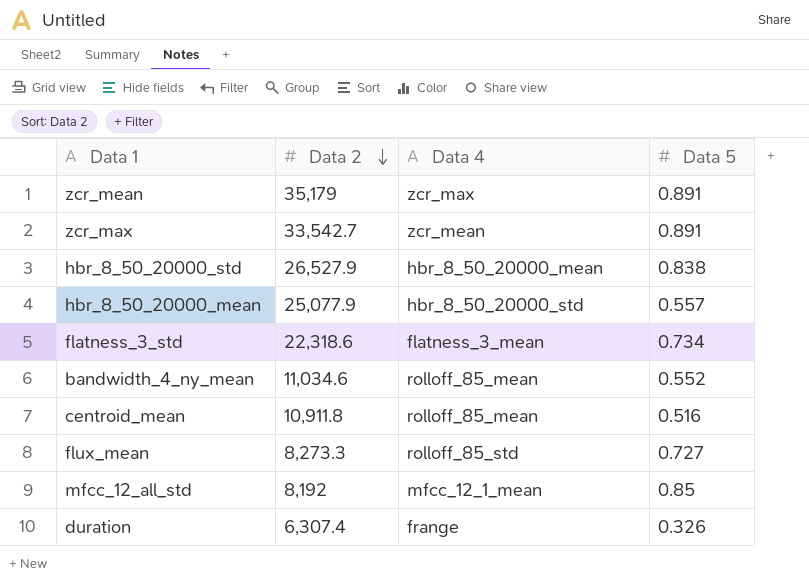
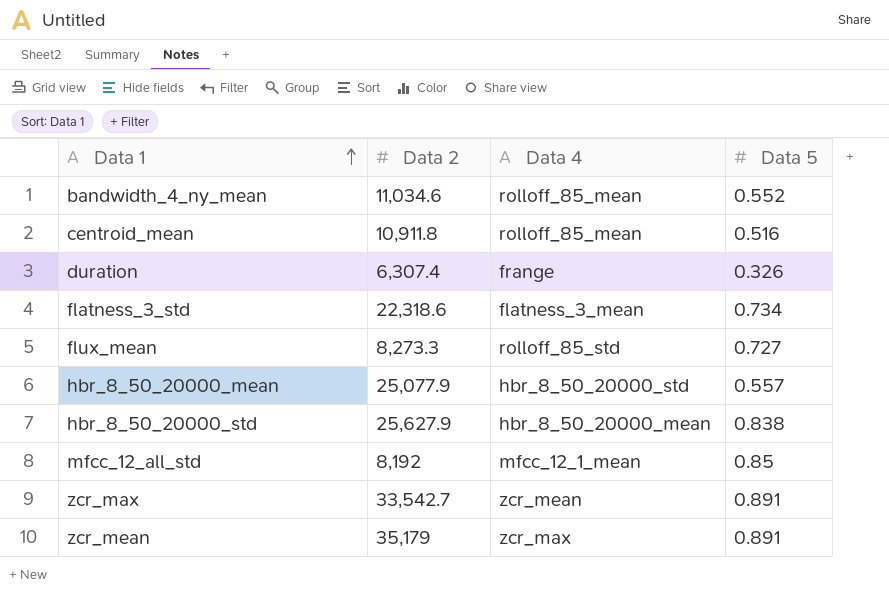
row order: Data 2 descending -> Data 1 ascending
hbr_8_50_20000_std | Data 2: 26,527.9 -> 25,627.9

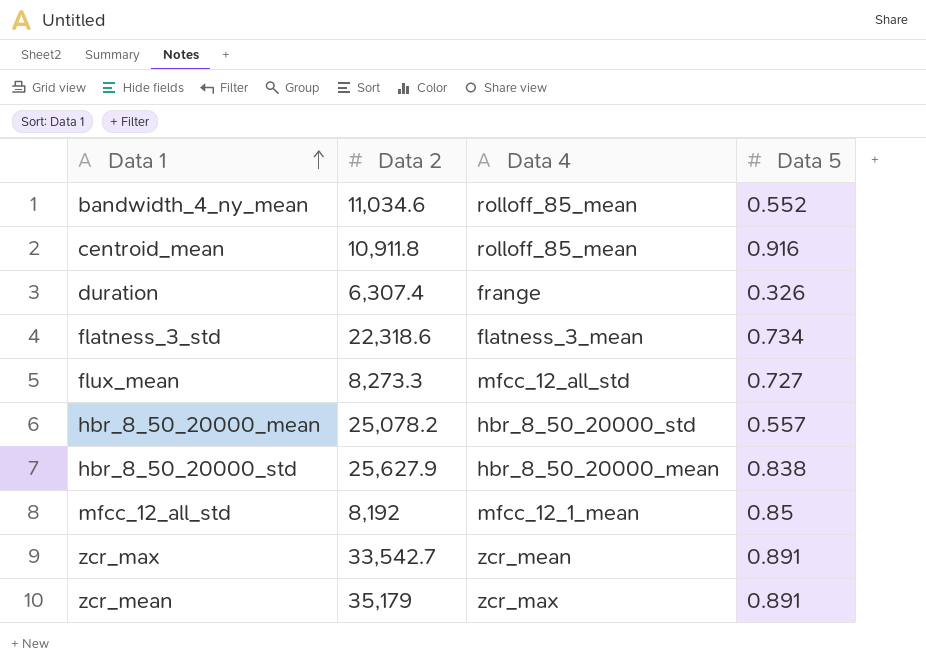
centroid_mean | Data 5: 0.516 -> 0.916
flux_mean | Data 4: rolloff_85_std -> mfcc_12_all_std
hbr_8_50_20000_mean | Data 2: 25,077.9 -> 25,078.2

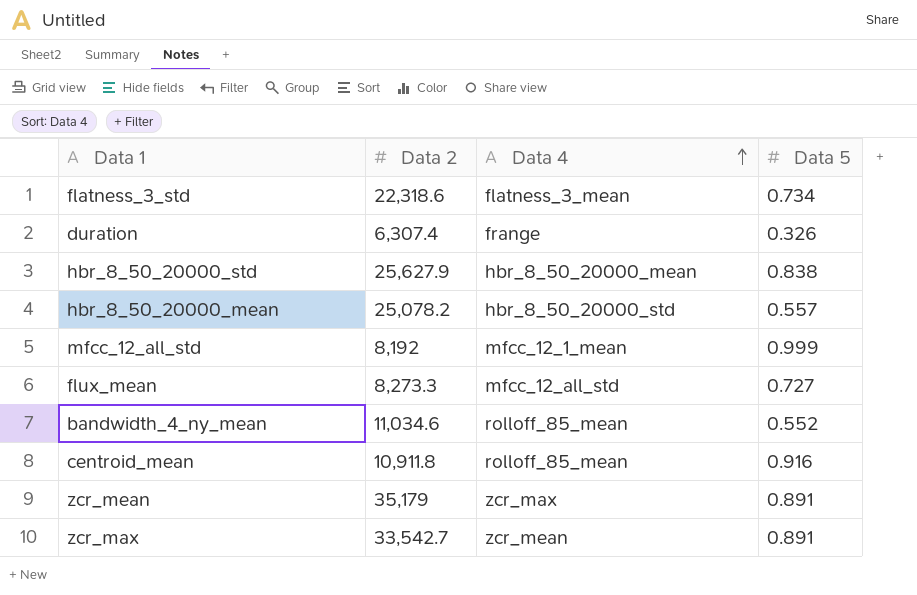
row order: Data 1 ascending -> Data 4 ascending
mfcc_12_all_std | Data 5: 0.85 -> 0.999

